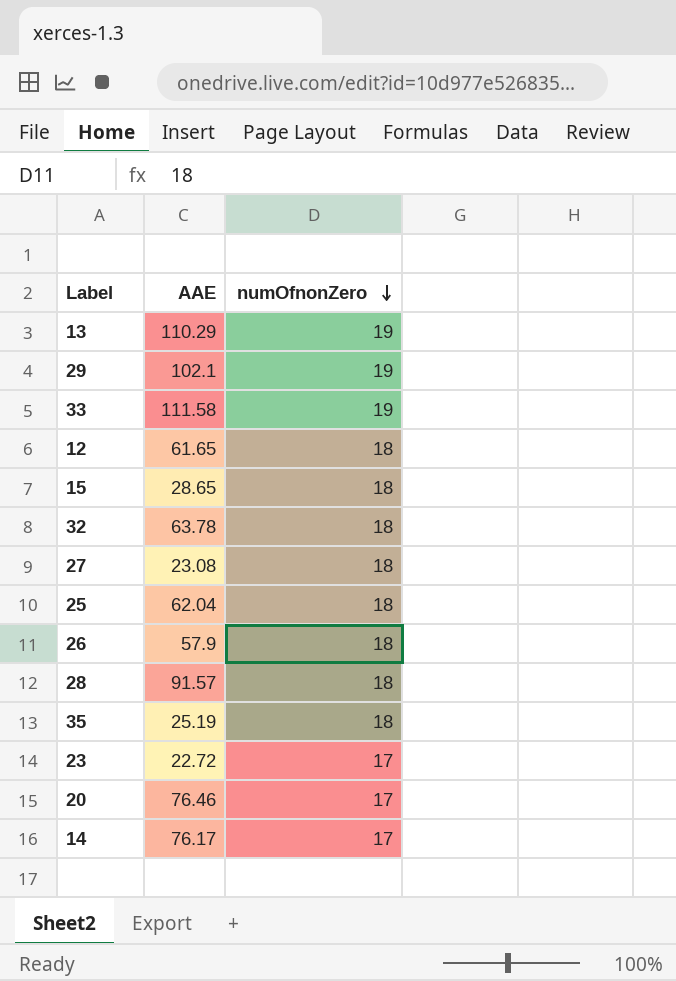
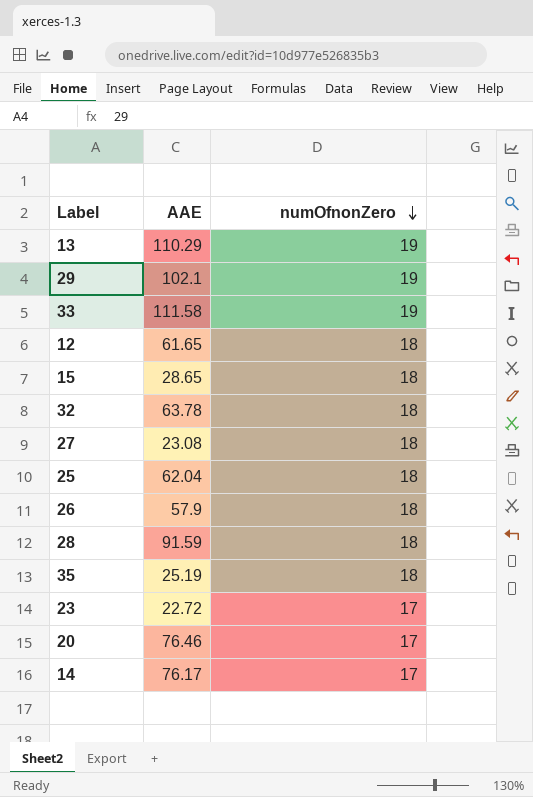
28 | AAE: 91.57 -> 91.59

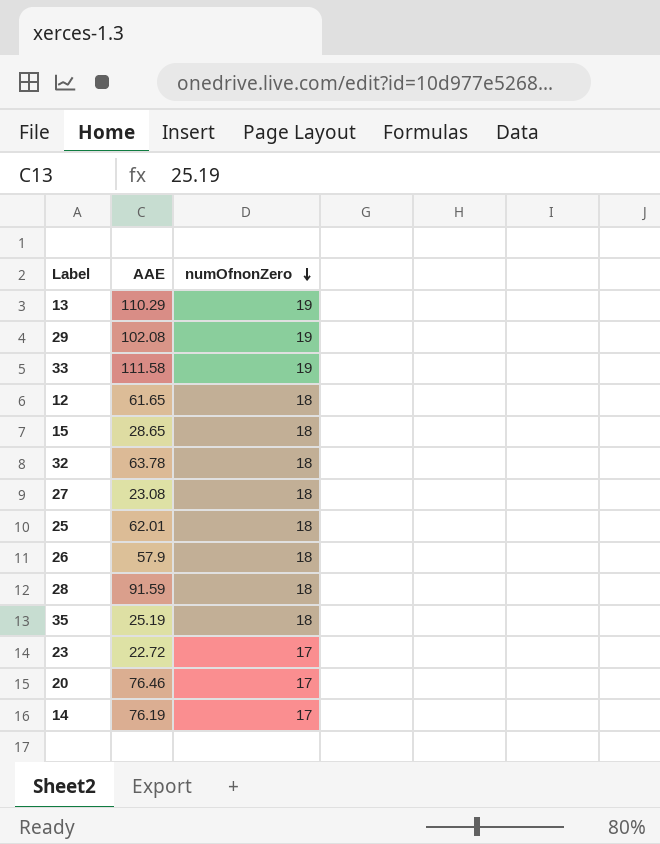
29 | AAE: 102.1 -> 102.08
25 | AAE: 62.04 -> 62.01
14 | AAE: 76.17 -> 76.19

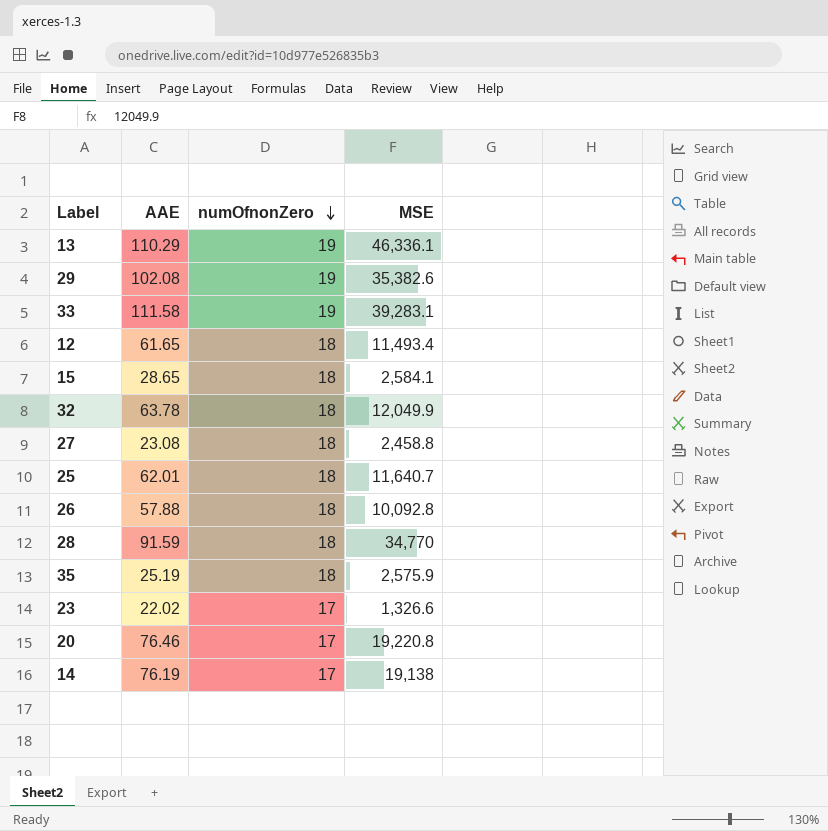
column MSE | position: none -> 4
26 | AAE: 57.9 -> 57.88
23 | AAE: 22.72 -> 22.02

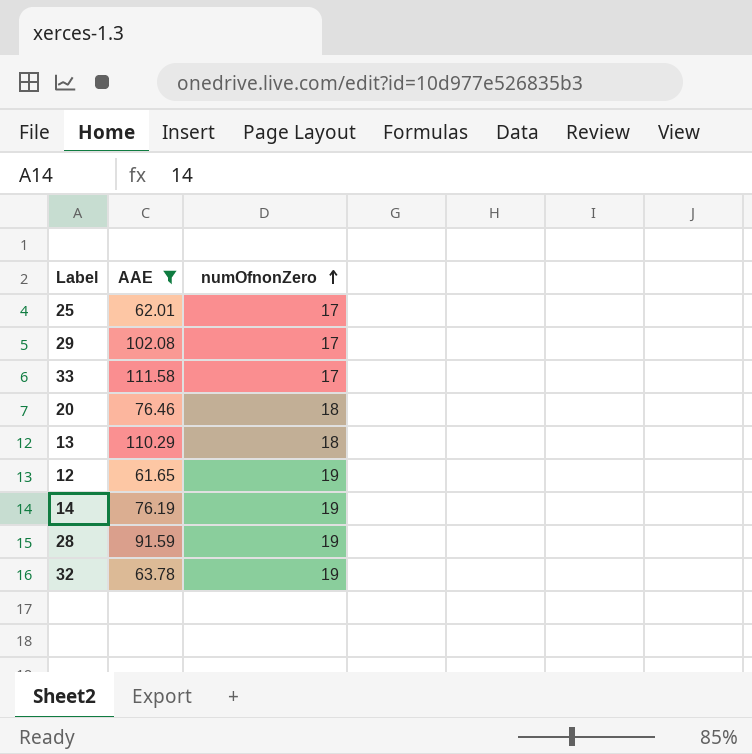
filter: none -> AAE >= 61.65
row order: numOfnonZero descending -> numOfnonZero ascending
column MSE | position: 4 -> none
25 | numOfnonZero: 18 -> 17
29 | numOfnonZero: 19 -> 17
33 | numOfnonZero: 19 -> 17
20 | numOfnonZero: 17 -> 18
13 | numOfnonZero: 19 -> 18
12 | numOfnonZero: 18 -> 19
14 | numOfnonZero: 17 -> 19
28 | numOfnonZero: 18 -> 19
32 | numOfnonZero: 18 -> 19

